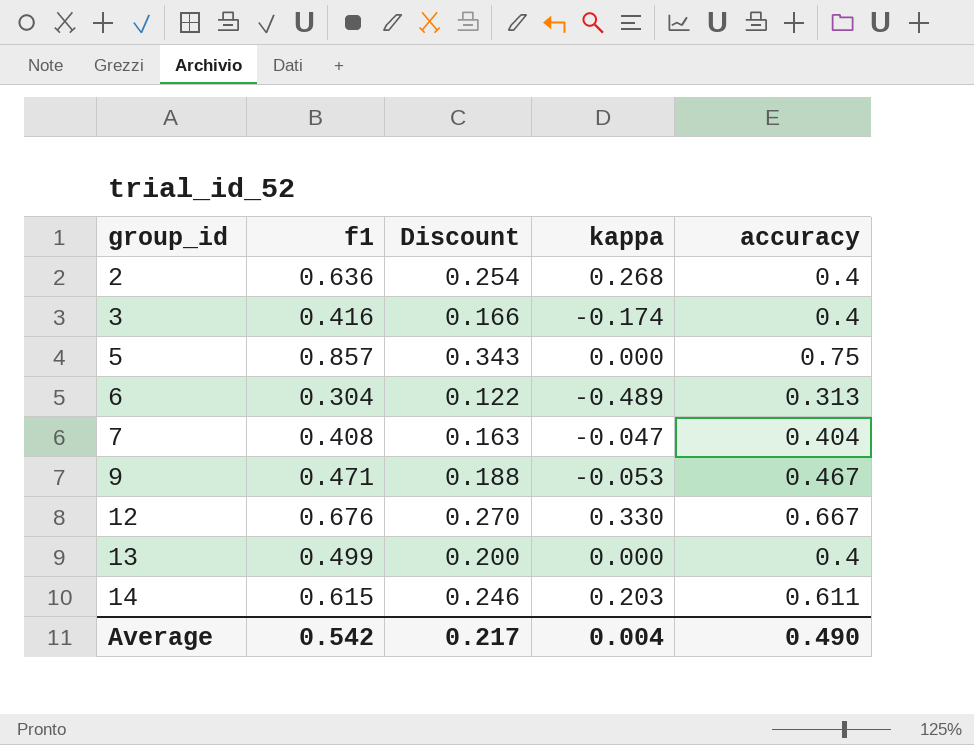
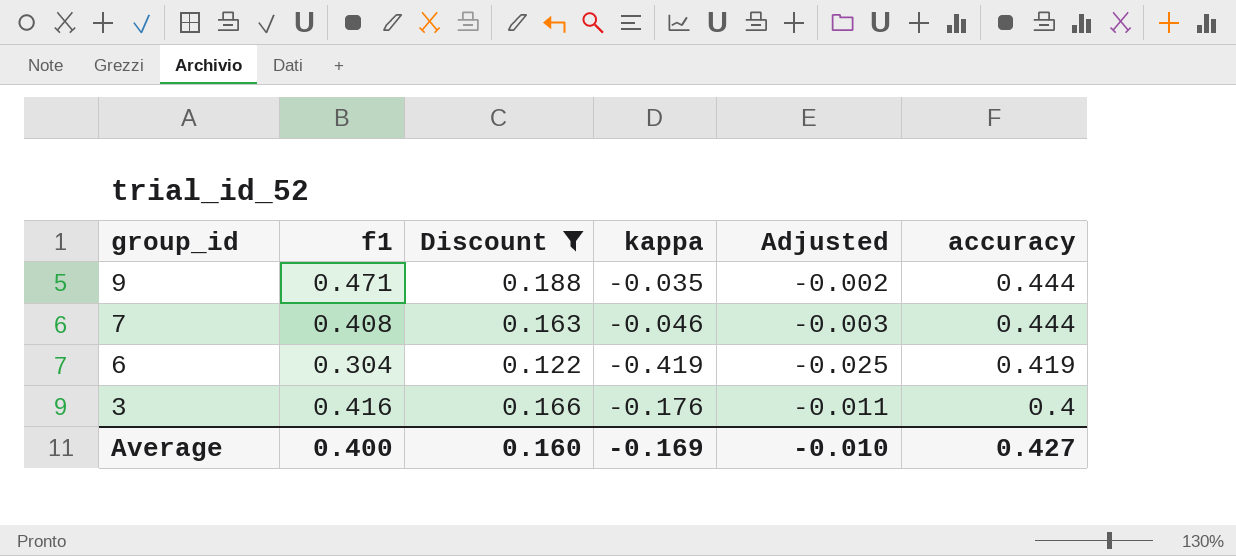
filter: none -> Discount <= 0.188
row order: group_id ascending -> group_id descending
column Adjusted | formula: none -> [kappa] * 0.06
9 | kappa: -0.053 -> -0.035
9 | accuracy: 0.467 -> 0.444
7 | kappa: -0.047 -> -0.046
7 | accuracy: 0.404 -> 0.444
6 | kappa: -0.489 -> -0.419
6 | accuracy: 0.313 -> 0.419
3 | kappa: -0.174 -> -0.176
Average | f1: 0.542 -> 0.400
Average | Discount: 0.217 -> 0.160
Average | kappa: 0.004 -> -0.169
Average | accuracy: 0.490 -> 0.427

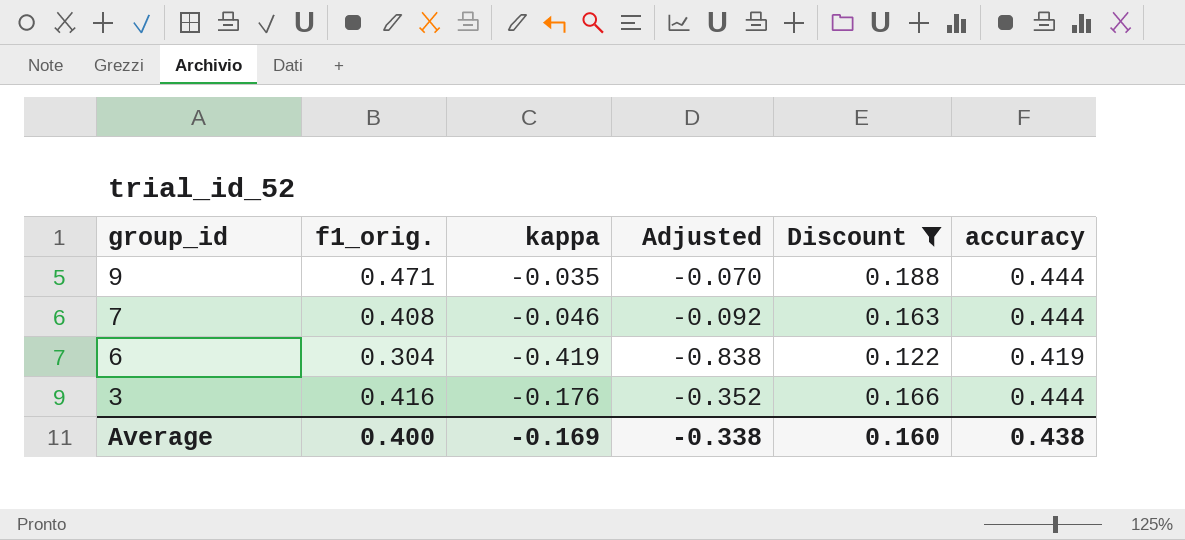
column name: f1 -> f1_orig.
column Adjusted | formula: [kappa] * 0.06 -> [kappa] * 2
column Discount | position: 3 -> 5
3 | accuracy: 0.4 -> 0.444
Average | Adjusted: -0.010 -> -0.338
Average | accuracy: 0.427 -> 0.438

